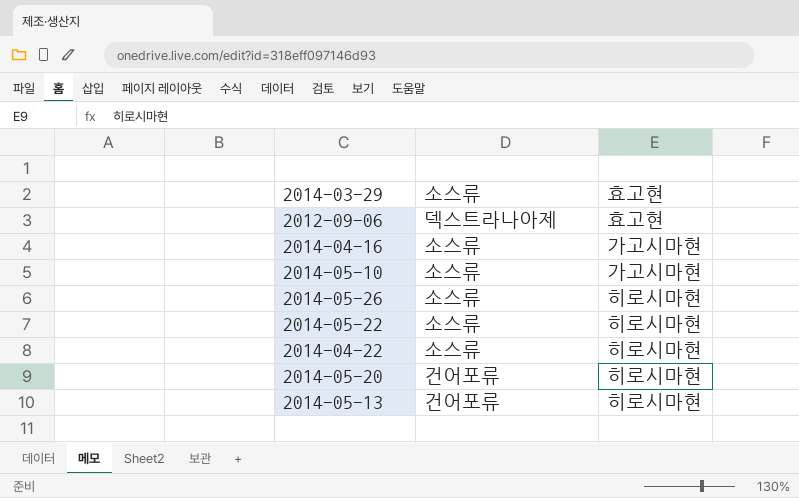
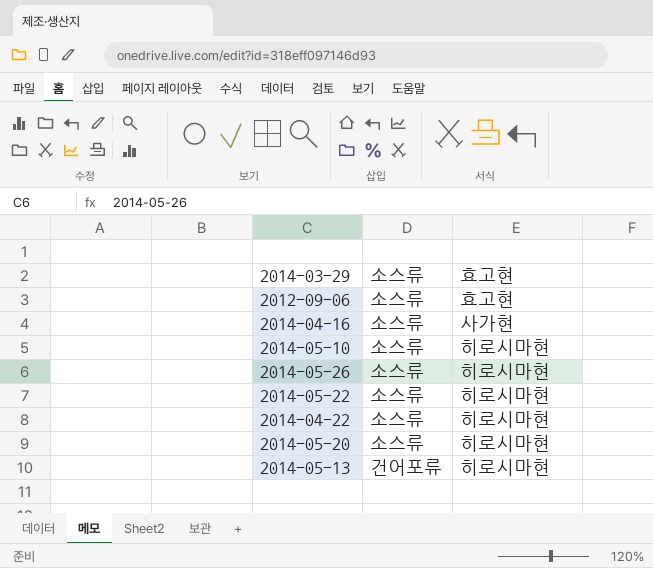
2012-09-06 | 소스류: 덱스트라나아제 -> 소스류
2014-04-16 | 효고현: 가고시마현 -> 사가현
2014-05-10 | 효고현: 가고시마현 -> 히로시마현
2014-05-20 | 소스류: 건어포류 -> 소스류

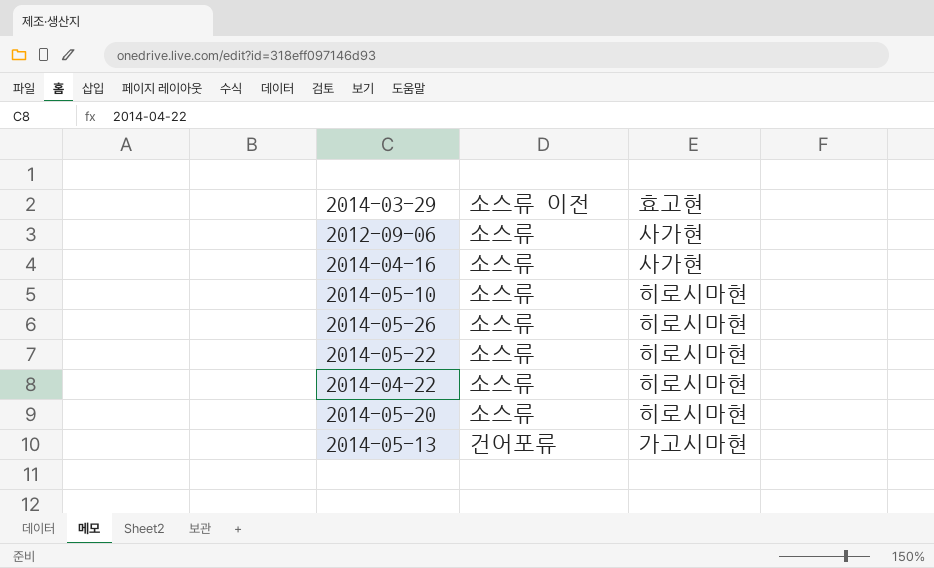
column name: 소스류 -> 소스류 이전
2012-09-06 | 효고현: 효고현 -> 사가현
2014-05-13 | 효고현: 히로시마현 -> 가고시마현

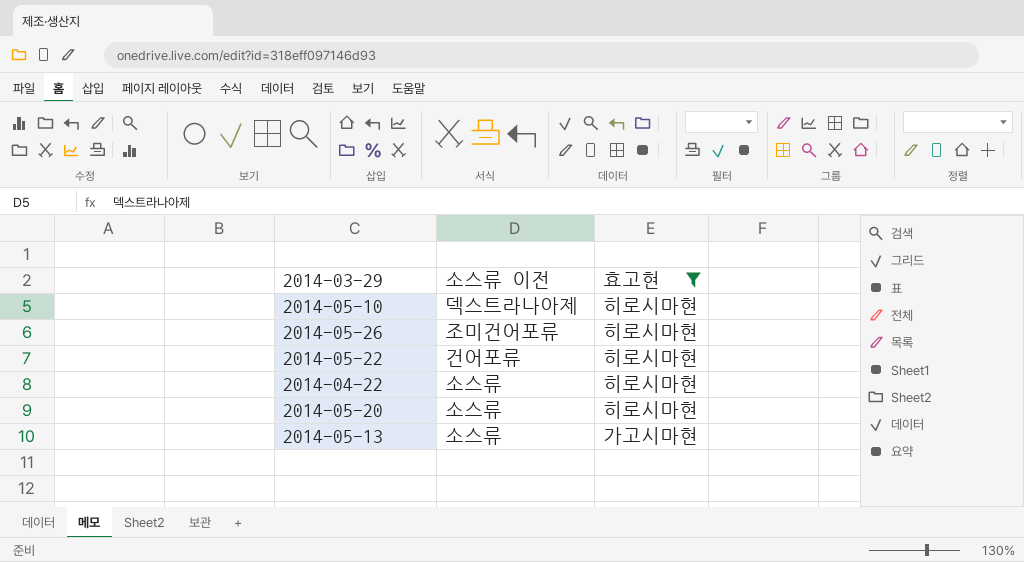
filter: none -> 효고현 != 사가현
2014-05-10 | 소스류 이전: 소스류 -> 덱스트라나아제
2014-05-26 | 소스류 이전: 소스류 -> 조미건어포류
2014-05-22 | 소스류 이전: 소스류 -> 건어포류
2014-05-13 | 소스류 이전: 건어포류 -> 소스류

